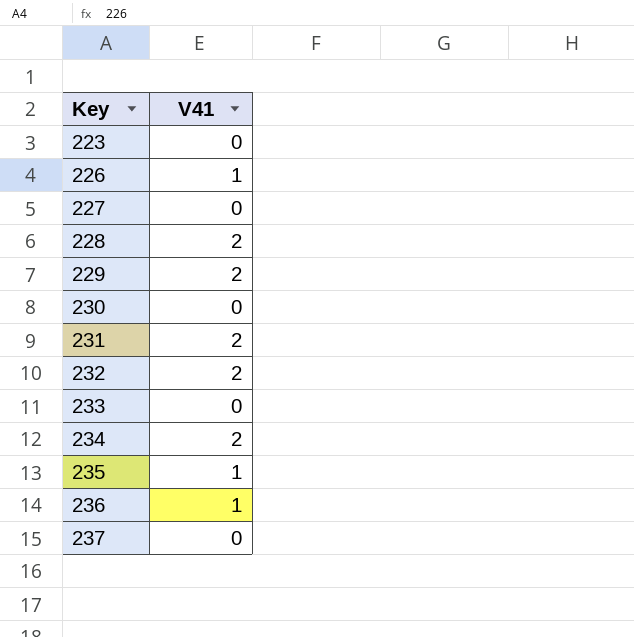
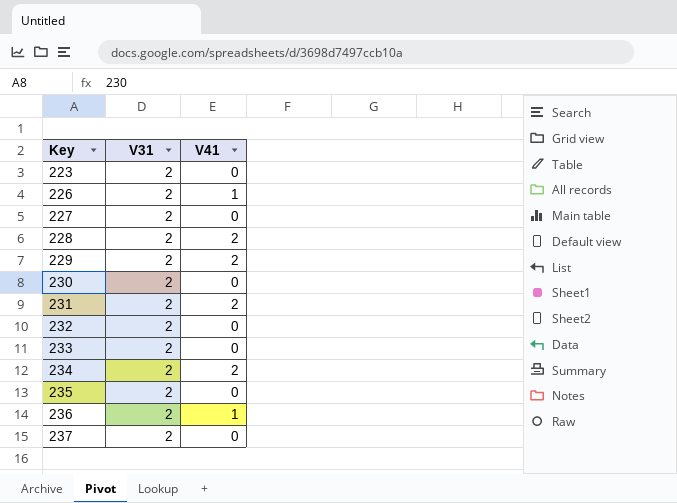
column V31 | position: none -> 2
232 | V41: 2 -> 0
235 | V41: 1 -> 0

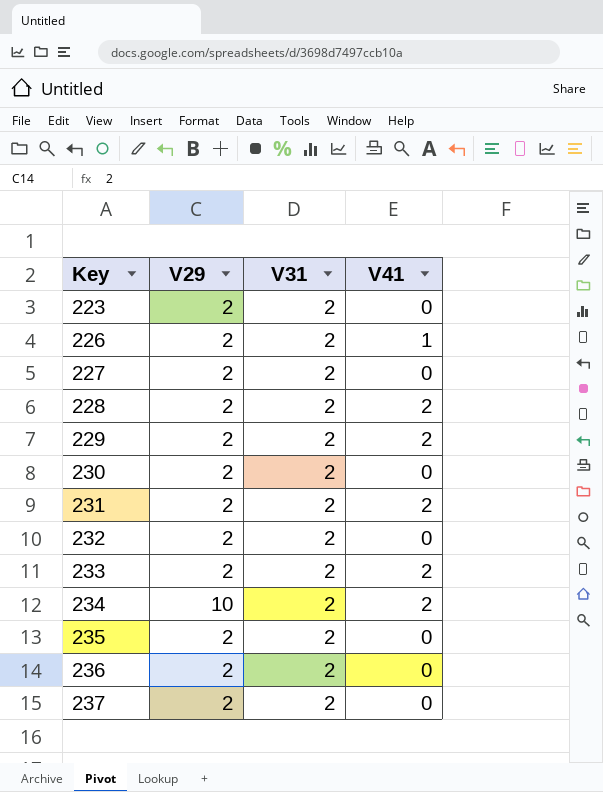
column V29 | position: none -> 2
233 | V41: 0 -> 2
236 | V41: 1 -> 0

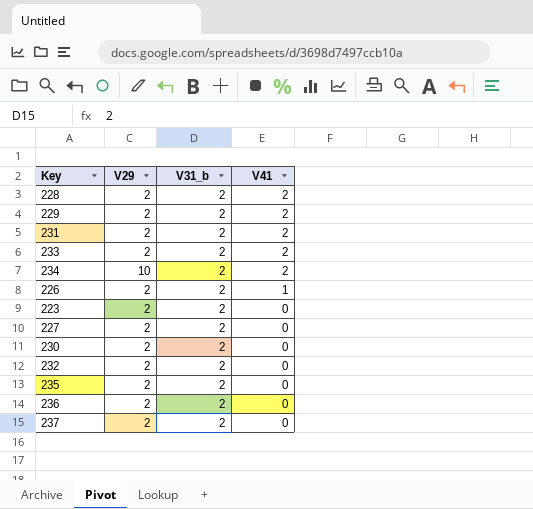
row order: Key ascending -> V41 descending
column name: V31 -> V31_b

